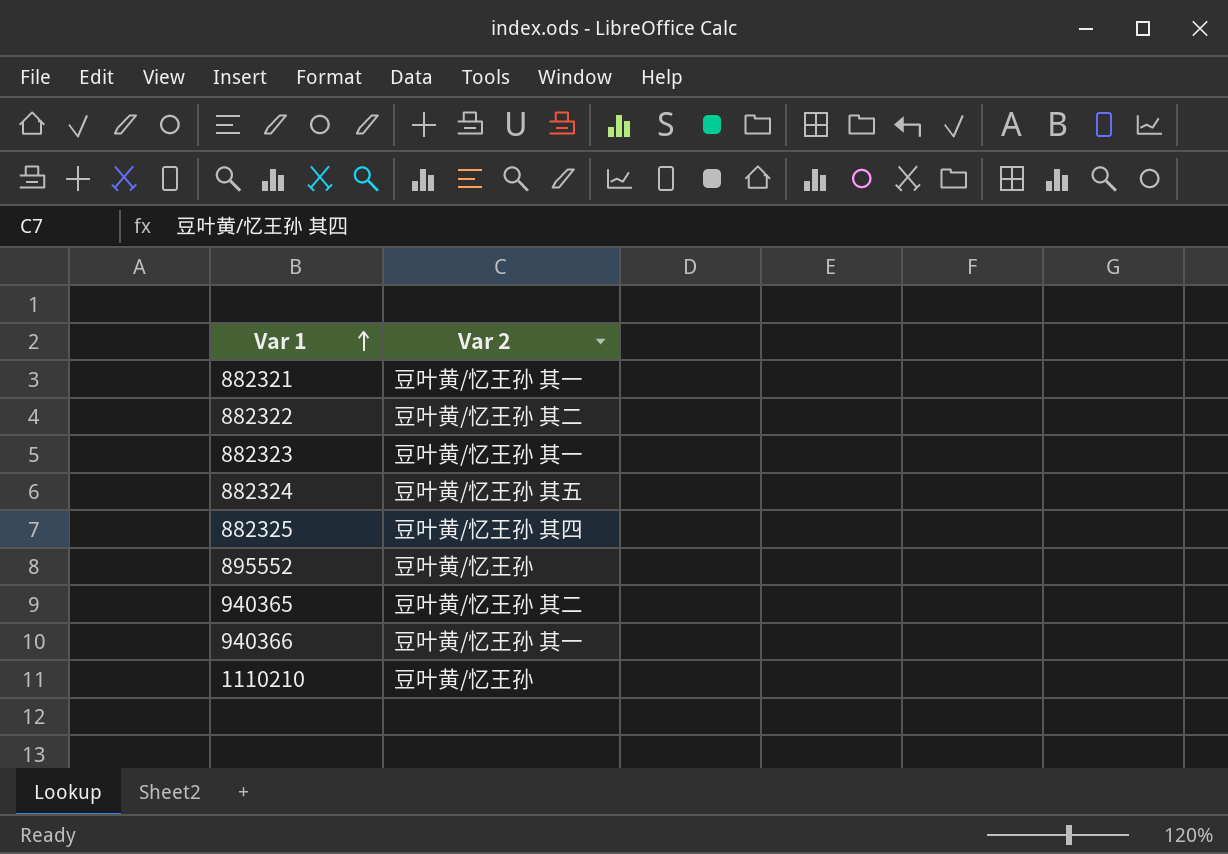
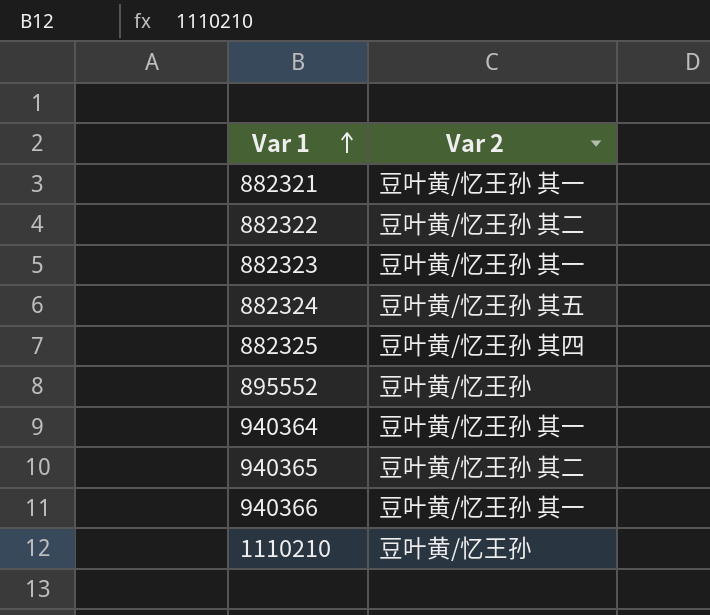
row 940364: none -> 豆叶黄/忆王孙 其一

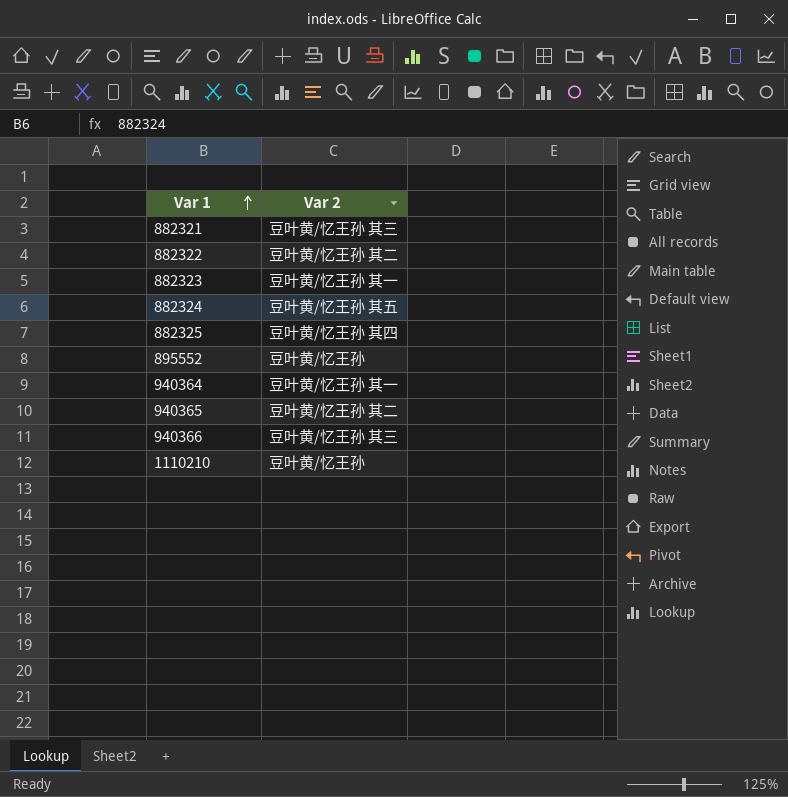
882321 | Var 2: 豆叶黄/忆王孙 其一 -> 豆叶黄/忆王孙 其三
940366 | Var 2: 豆叶黄/忆王孙 其一 -> 豆叶黄/忆王孙 其三

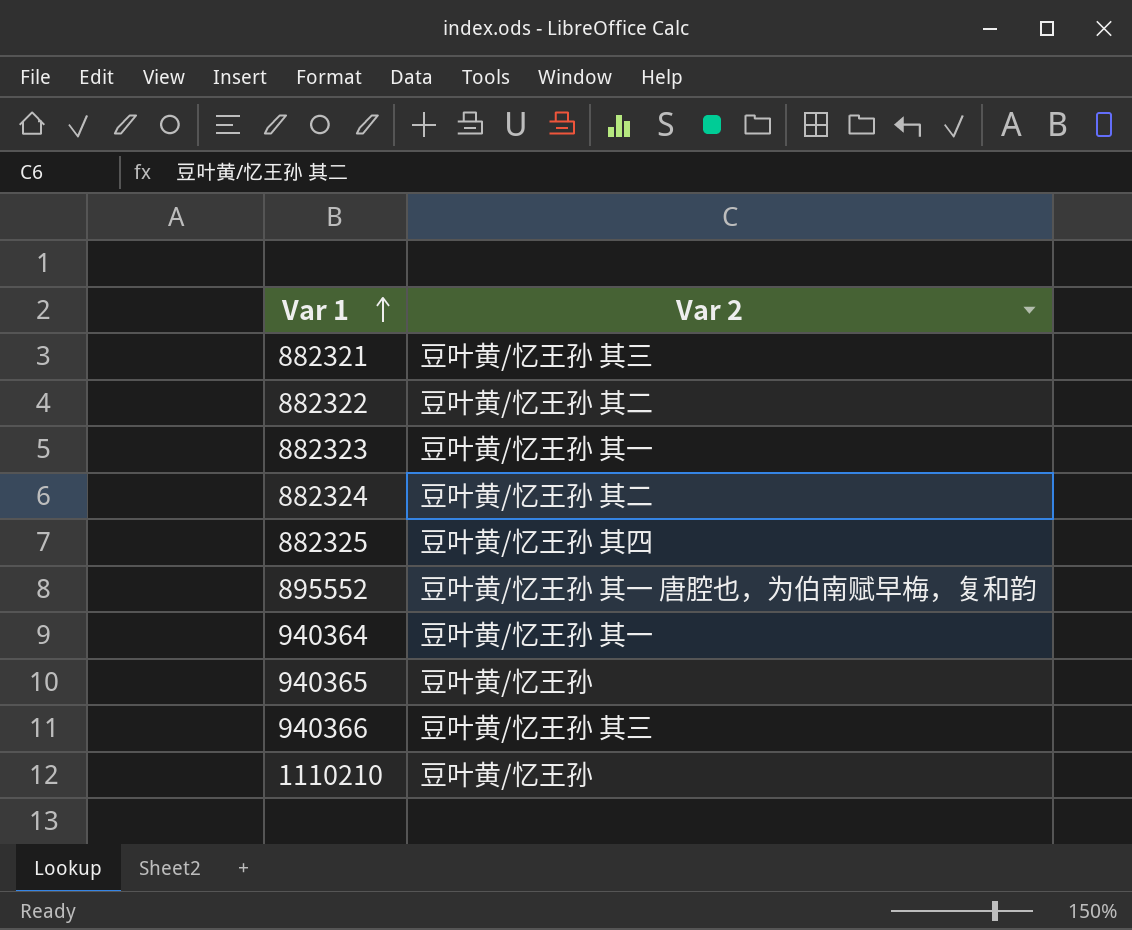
882324 | Var 2: 豆叶黄/忆王孙 其五 -> 豆叶黄/忆王孙 其二
895552 | Var 2: 豆叶黄/忆王孙 -> 豆叶黄/忆王孙 其一 唐腔也，为伯南赋早梅，复和韵
940365 | Var 2: 豆叶黄/忆王孙 其二 -> 豆叶黄/忆王孙

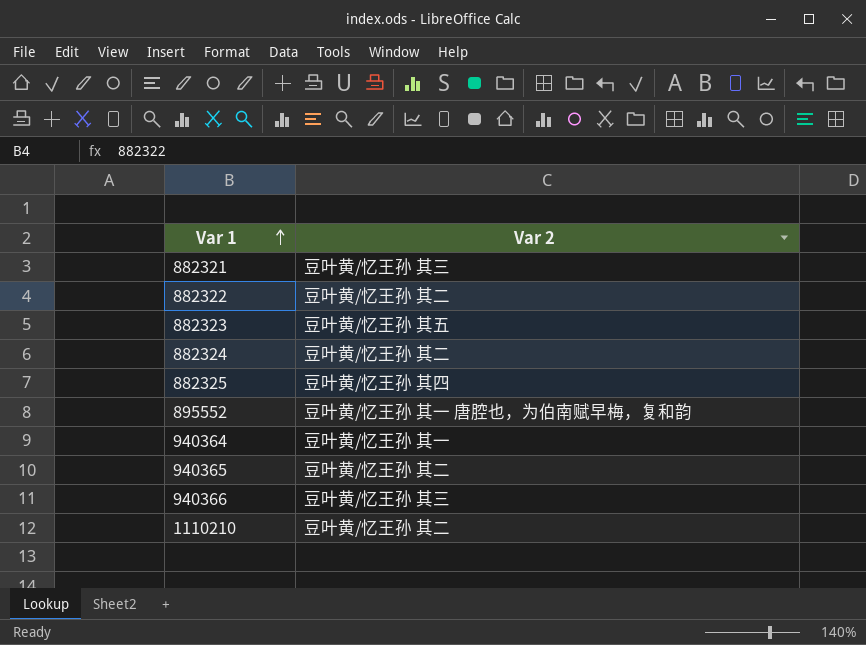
882323 | Var 2: 豆叶黄/忆王孙 其一 -> 豆叶黄/忆王孙 其五
940365 | Var 2: 豆叶黄/忆王孙 -> 豆叶黄/忆王孙 其二
1110210 | Var 2: 豆叶黄/忆王孙 -> 豆叶黄/忆王孙 其二

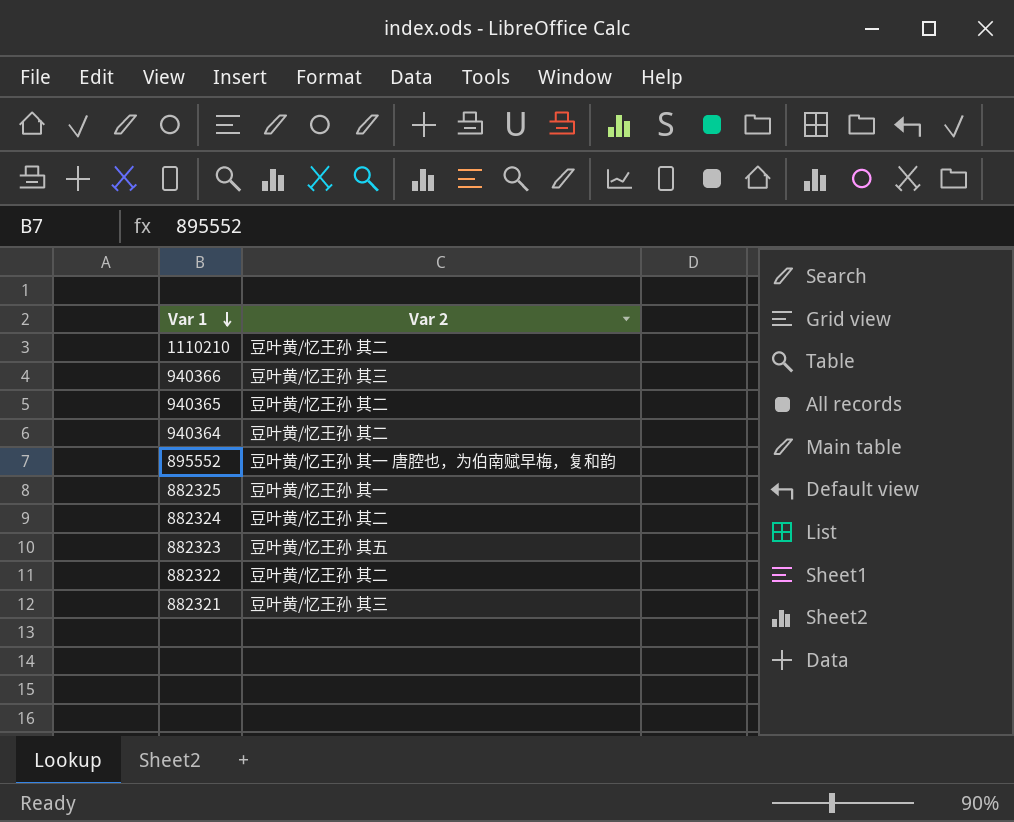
row order: Var 1 ascending -> Var 1 descending
940364 | Var 2: 豆叶黄/忆王孙 其一 -> 豆叶黄/忆王孙 其二
882325 | Var 2: 豆叶黄/忆王孙 其四 -> 豆叶黄/忆王孙 其一

